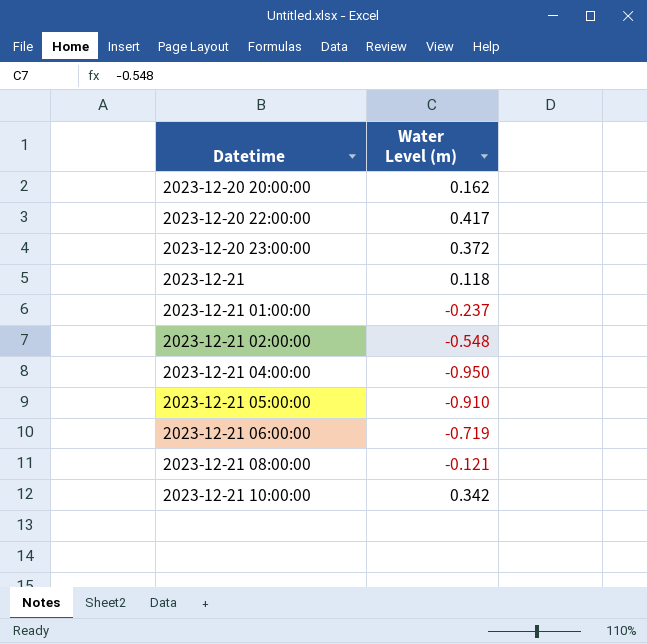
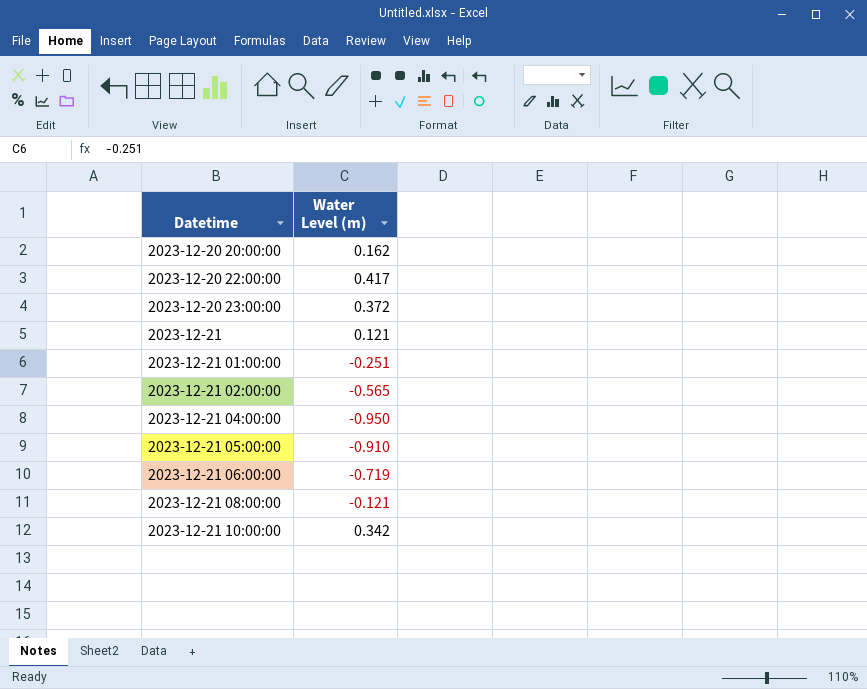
2023-12-21 | Water Level (m): 0.118 -> 0.121
2023-12-21 01:00:00 | Water Level (m): -0.237 -> -0.251
2023-12-21 02:00:00 | Water Level (m): -0.548 -> -0.565

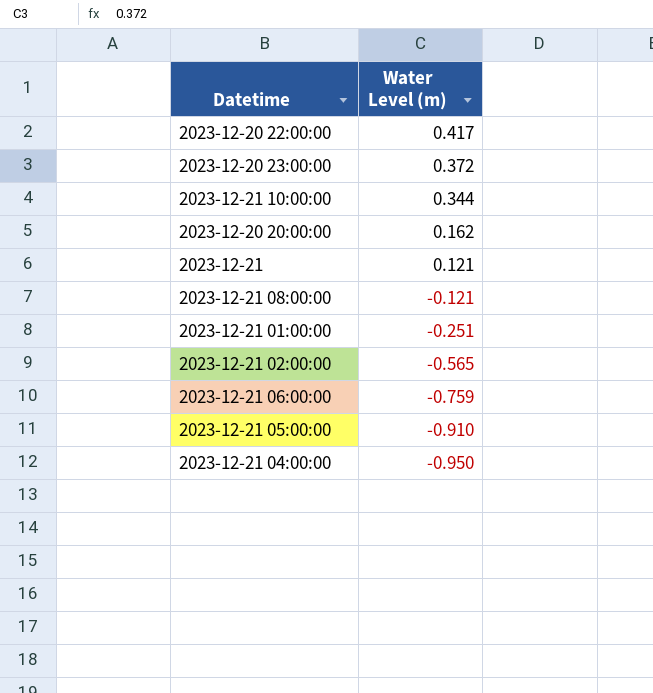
row order: Datetime ascending -> Water Level (m) descending
2023-12-21 10:00:00 | Water Level (m): 0.342 -> 0.344
2023-12-21 06:00:00 | Water Level (m): -0.719 -> -0.759

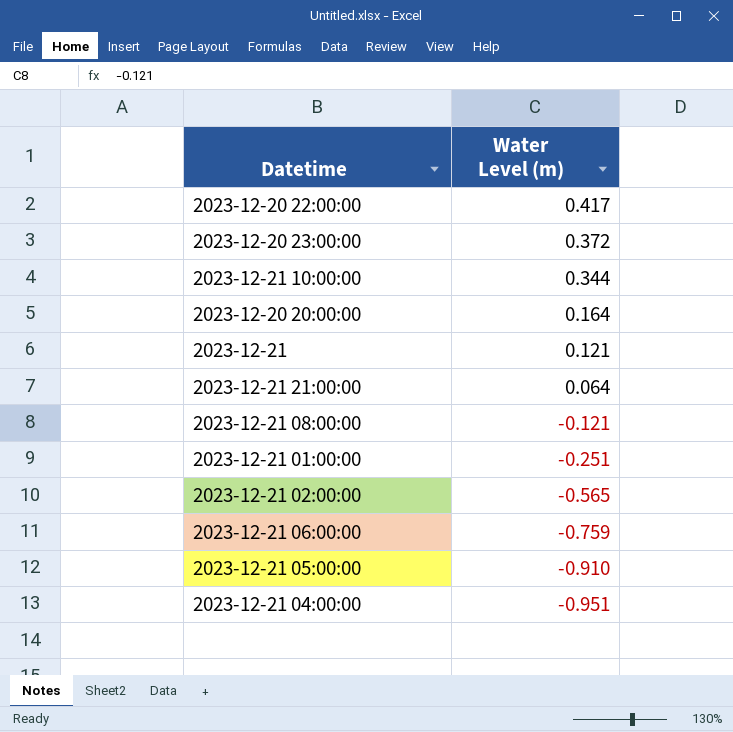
2023-12-20 20:00:00 | Water Level (m): 0.162 -> 0.164
row 2023-12-21 21:00:00: none -> 0.064
2023-12-21 04:00:00 | Water Level (m): -0.950 -> -0.951

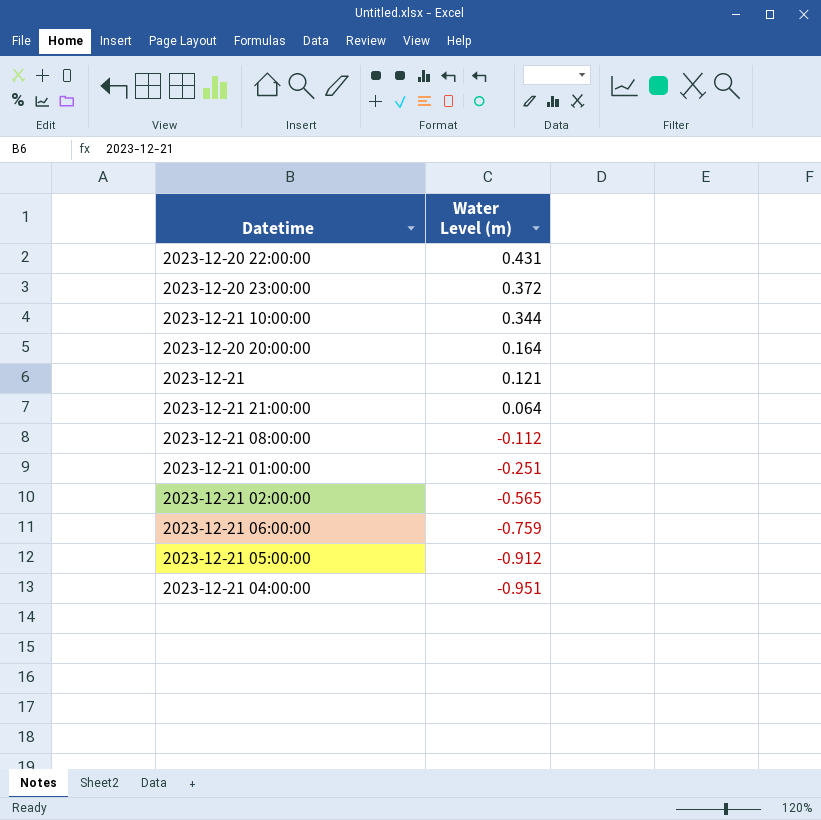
2023-12-20 22:00:00 | Water Level (m): 0.417 -> 0.431
2023-12-21 08:00:00 | Water Level (m): -0.121 -> -0.112
2023-12-21 05:00:00 | Water Level (m): -0.910 -> -0.912

